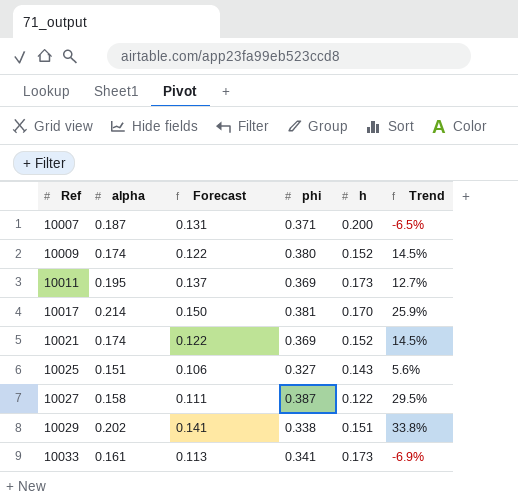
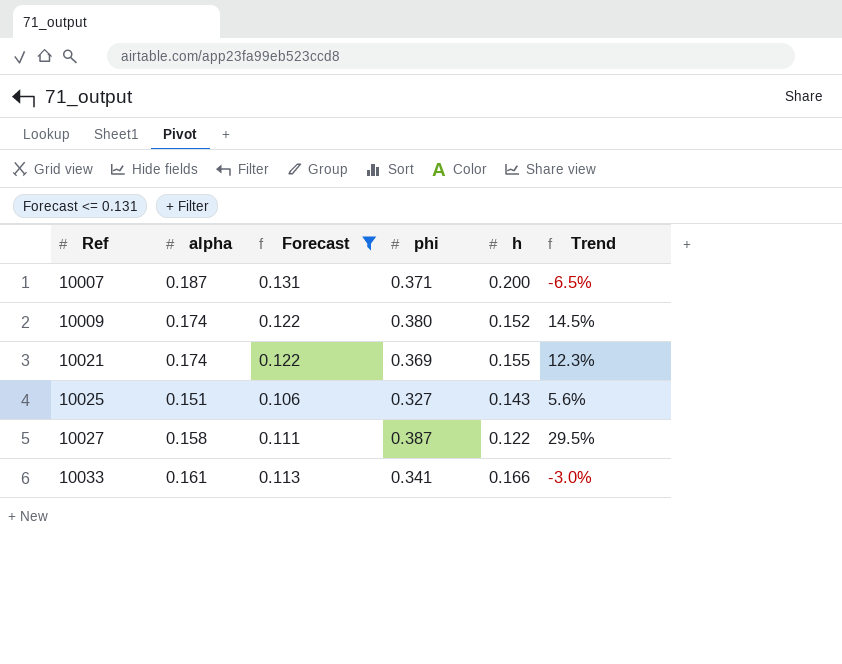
filter: none -> Forecast <= 0.131
10021 | h: 0.152 -> 0.155
10021 | Trend: 14.5% -> 12.3%
10033 | h: 0.173 -> 0.166
10033 | Trend: -6.9% -> -3.0%

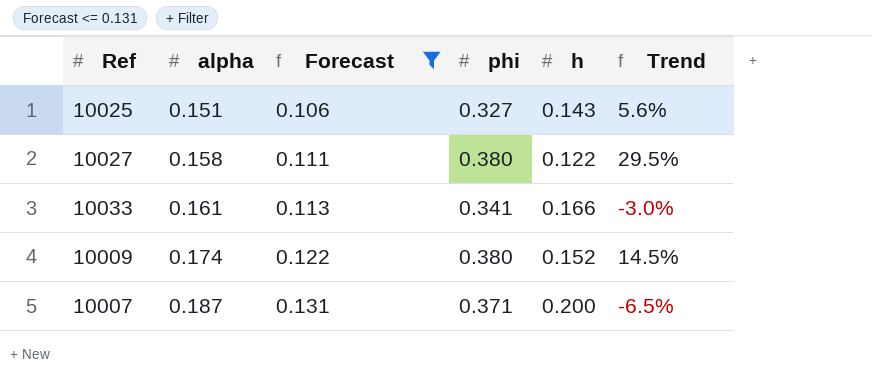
row order: Ref ascending -> alpha ascending
row 10021: 0.174 | 0.122 | 0.369 | 0.155 | 12.3% -> none
10027 | phi: 0.387 -> 0.380

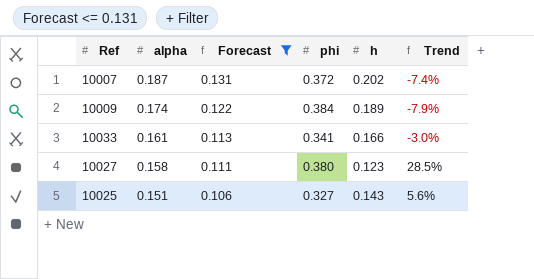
row order: alpha ascending -> alpha descending
10007 | phi: 0.371 -> 0.372
10007 | h: 0.200 -> 0.202
10007 | Trend: -6.5% -> -7.4%
10009 | phi: 0.380 -> 0.384
10009 | h: 0.152 -> 0.189
10009 | Trend: 14.5% -> -7.9%
10027 | h: 0.122 -> 0.123
10027 | Trend: 29.5% -> 28.5%

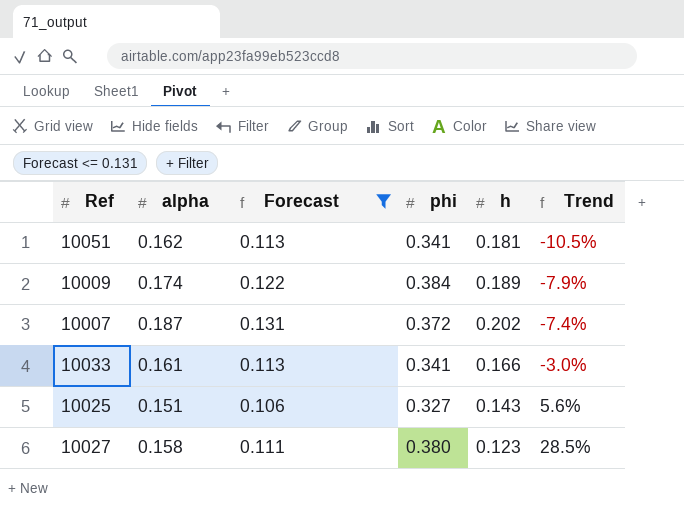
row order: alpha descending -> Trend ascending
row 10051: none -> 0.162 | 0.113 | 0.341 | 0.181 | -10.5%

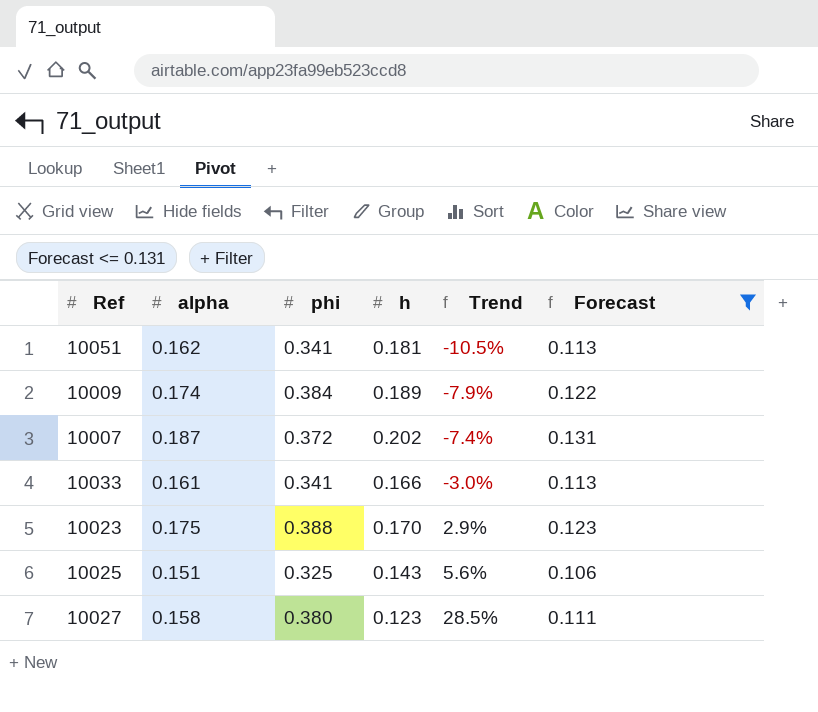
column Forecast | position: 3 -> 6
row 10023: none -> 0.175 | 0.388 | 0.170 | 2.9% | 0.123
10025 | phi: 0.327 -> 0.325

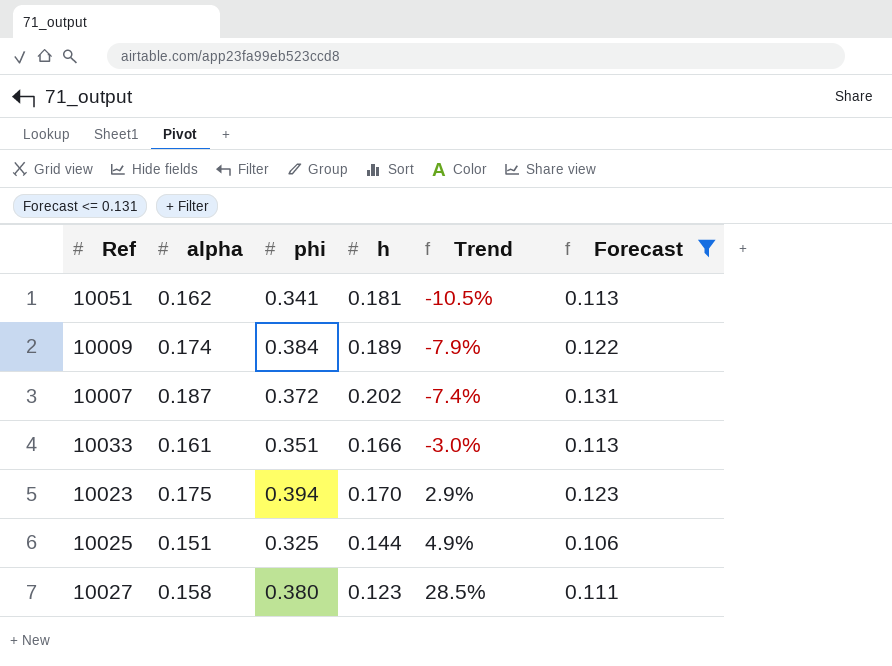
10033 | phi: 0.341 -> 0.351
10023 | phi: 0.388 -> 0.394
10025 | h: 0.143 -> 0.144
10025 | Trend: 5.6% -> 4.9%

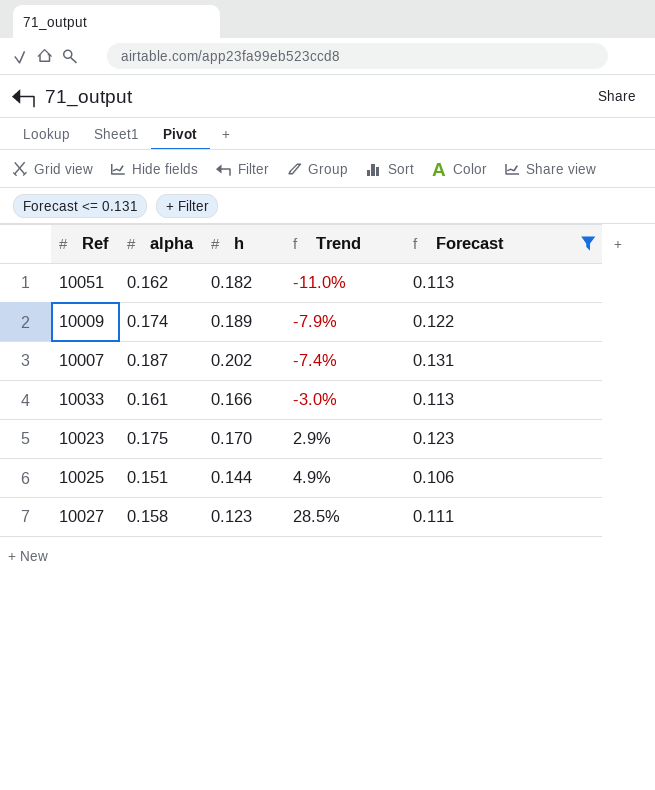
column phi | position: 3 -> none
10051 | h: 0.181 -> 0.182
10051 | Trend: -10.5% -> -11.0%

